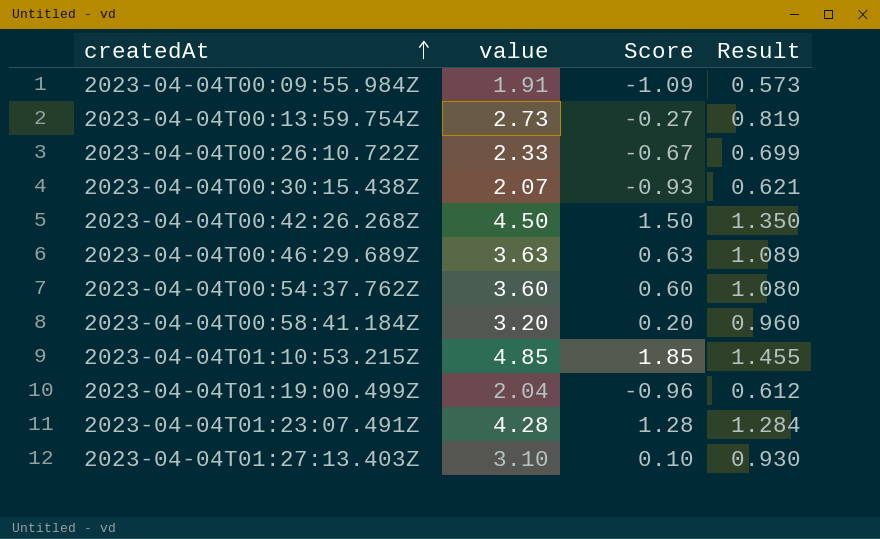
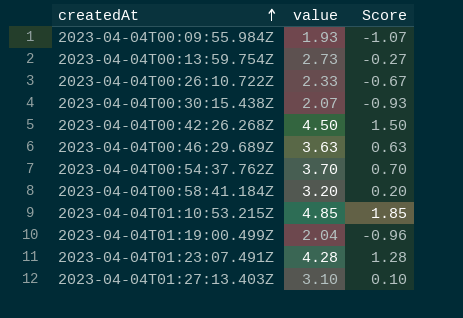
column Result | formula: [value] * 0.3 -> none
2023-04-04T00:09:55.984Z | value: 1.91 -> 1.93
2023-04-04T00:09:55.984Z | Score: -1.09 -> -1.07
2023-04-04T00:54:37.762Z | value: 3.60 -> 3.70
2023-04-04T00:54:37.762Z | Score: 0.60 -> 0.70

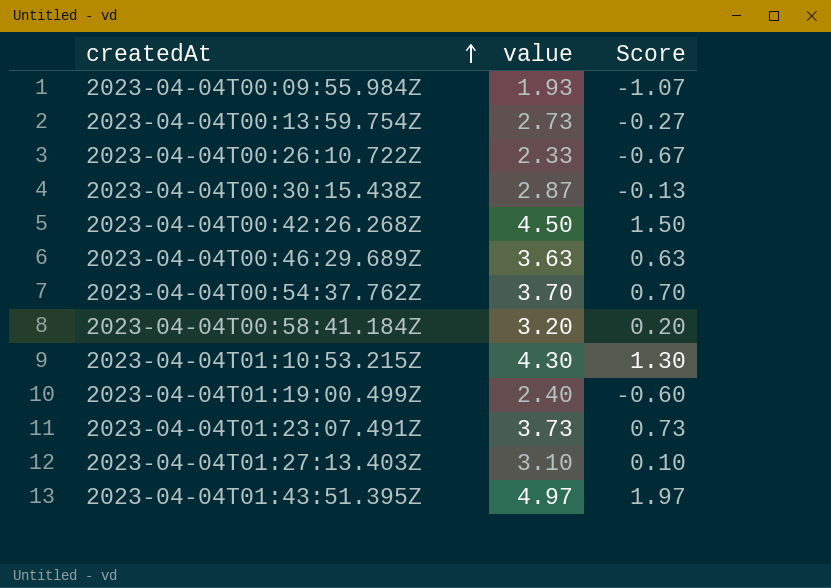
2023-04-04T00:30:15.438Z | value: 2.07 -> 2.87
2023-04-04T00:30:15.438Z | Score: -0.93 -> -0.13
2023-04-04T01:10:53.215Z | value: 4.85 -> 4.30
2023-04-04T01:10:53.215Z | Score: 1.85 -> 1.30
2023-04-04T01:19:00.499Z | value: 2.04 -> 2.40
2023-04-04T01:19:00.499Z | Score: -0.96 -> -0.60
2023-04-04T01:23:07.491Z | value: 4.28 -> 3.73
2023-04-04T01:23:07.491Z | Score: 1.28 -> 0.73
row 2023-04-04T01:43:51.395Z: none -> 4.97 | 1.97

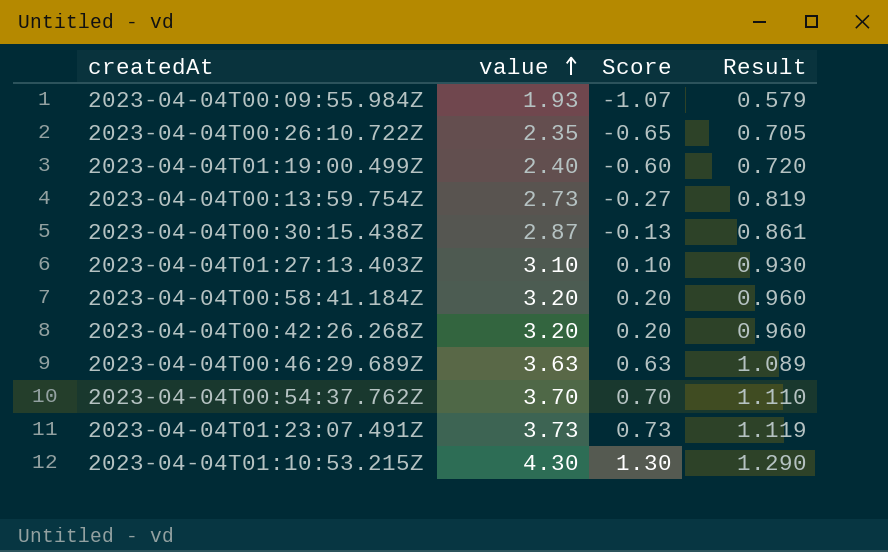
row order: createdAt ascending -> value ascending
column Result | formula: none -> [value] * 0.3
row 2023-04-04T01:43:51.395Z: 4.97 | 1.97 -> none
2023-04-04T00:26:10.722Z | value: 2.33 -> 2.35
2023-04-04T00:26:10.722Z | Score: -0.67 -> -0.65
2023-04-04T00:42:26.268Z | value: 4.50 -> 3.20
2023-04-04T00:42:26.268Z | Score: 1.50 -> 0.20

